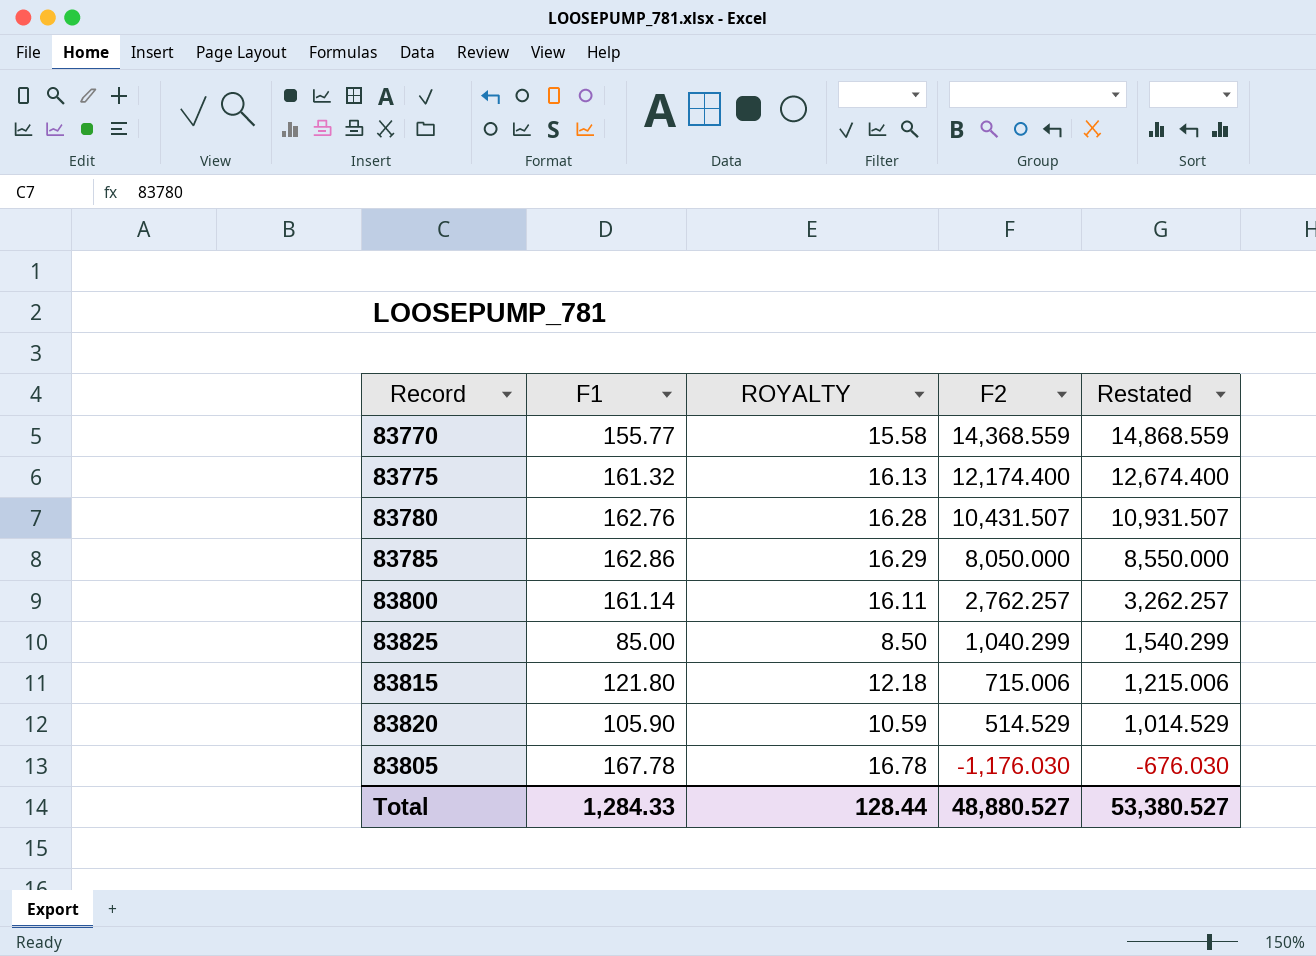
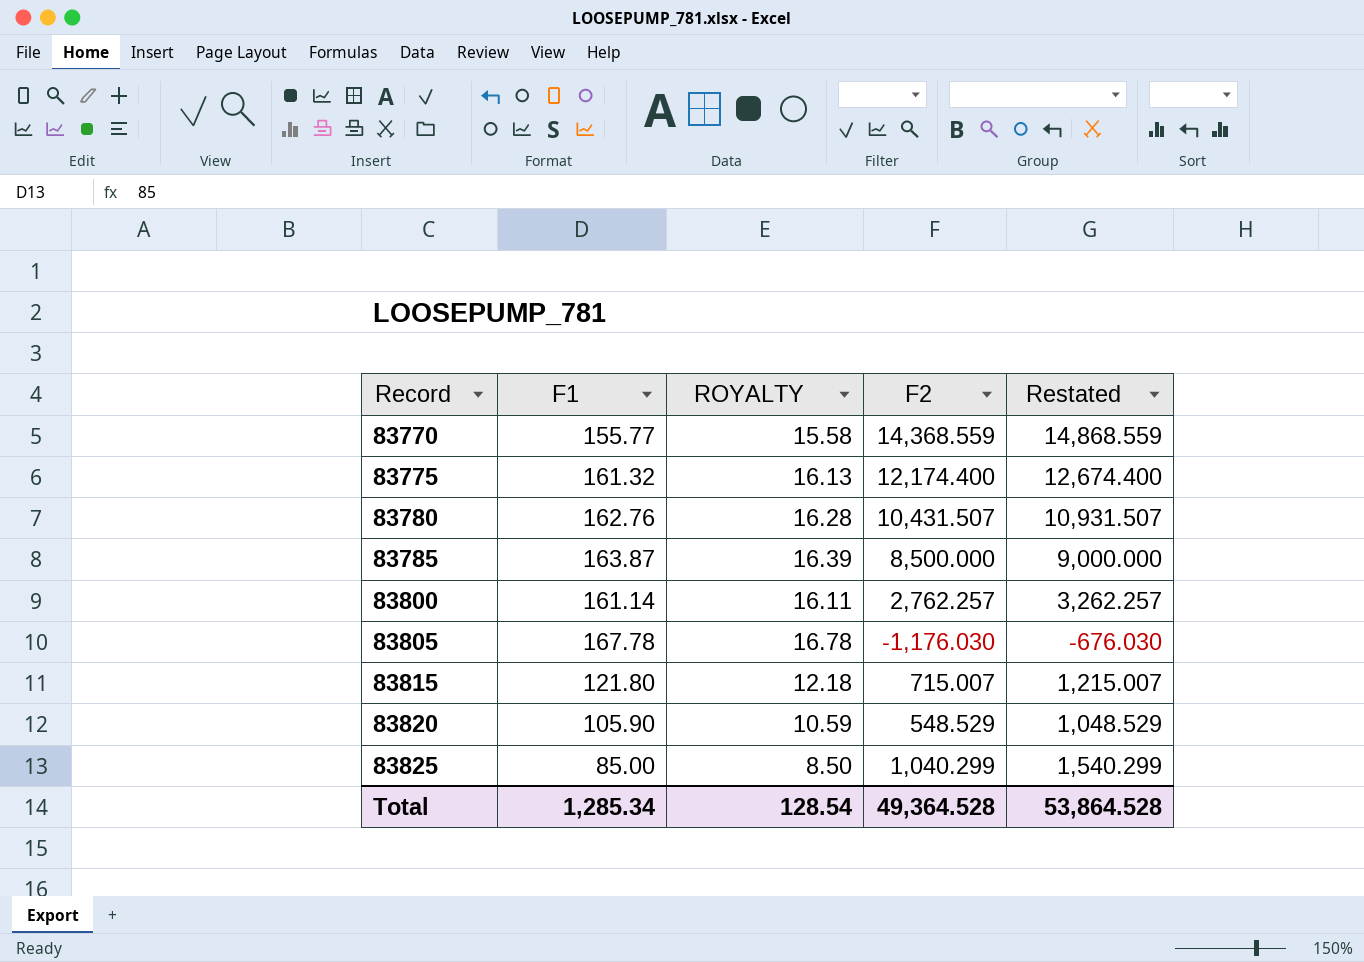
row order: F2 descending -> Record ascending
83785 | F1: 162.86 -> 163.87
83785 | ROYALTY: 16.29 -> 16.39
83785 | F2: 8,050.000 -> 8,500.000
83785 | Restated: 8,550.000 -> 9,000.000
83815 | F2: 715.006 -> 715.007
83815 | Restated: 1,215.006 -> 1,215.007
83820 | F2: 514.529 -> 548.529
83820 | Restated: 1,014.529 -> 1,048.529
Total | F1: 1,284.33 -> 1,285.34
Total | ROYALTY: 128.44 -> 128.54
Total | F2: 48,880.527 -> 49,364.528
Total | Restated: 53,380.527 -> 53,864.528

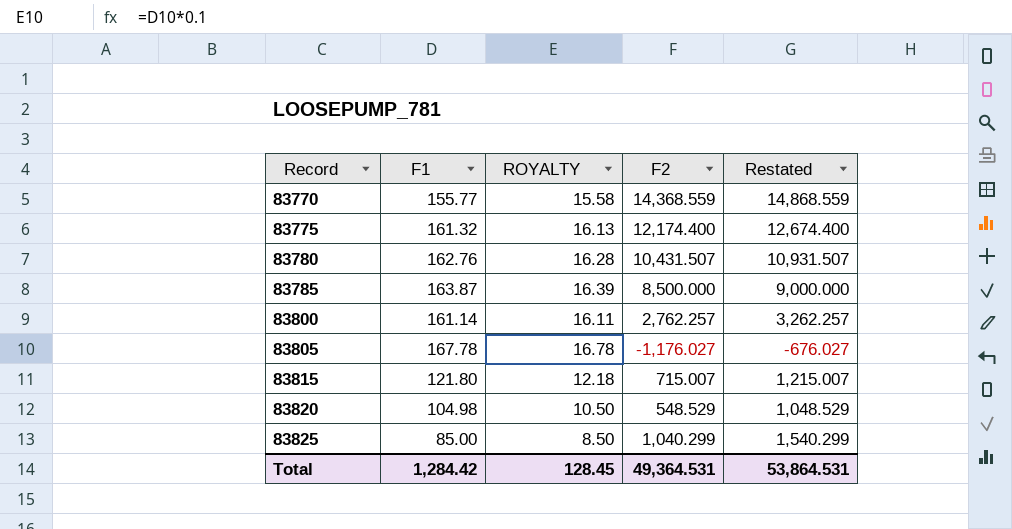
83805 | F2: -1,176.030 -> -1,176.027
83805 | Restated: -676.030 -> -676.027
83820 | F1: 105.90 -> 104.98
83820 | ROYALTY: 10.59 -> 10.50
Total | F1: 1,285.34 -> 1,284.42
Total | ROYALTY: 128.54 -> 128.45
Total | F2: 49,364.528 -> 49,364.531
Total | Restated: 53,864.528 -> 53,864.531

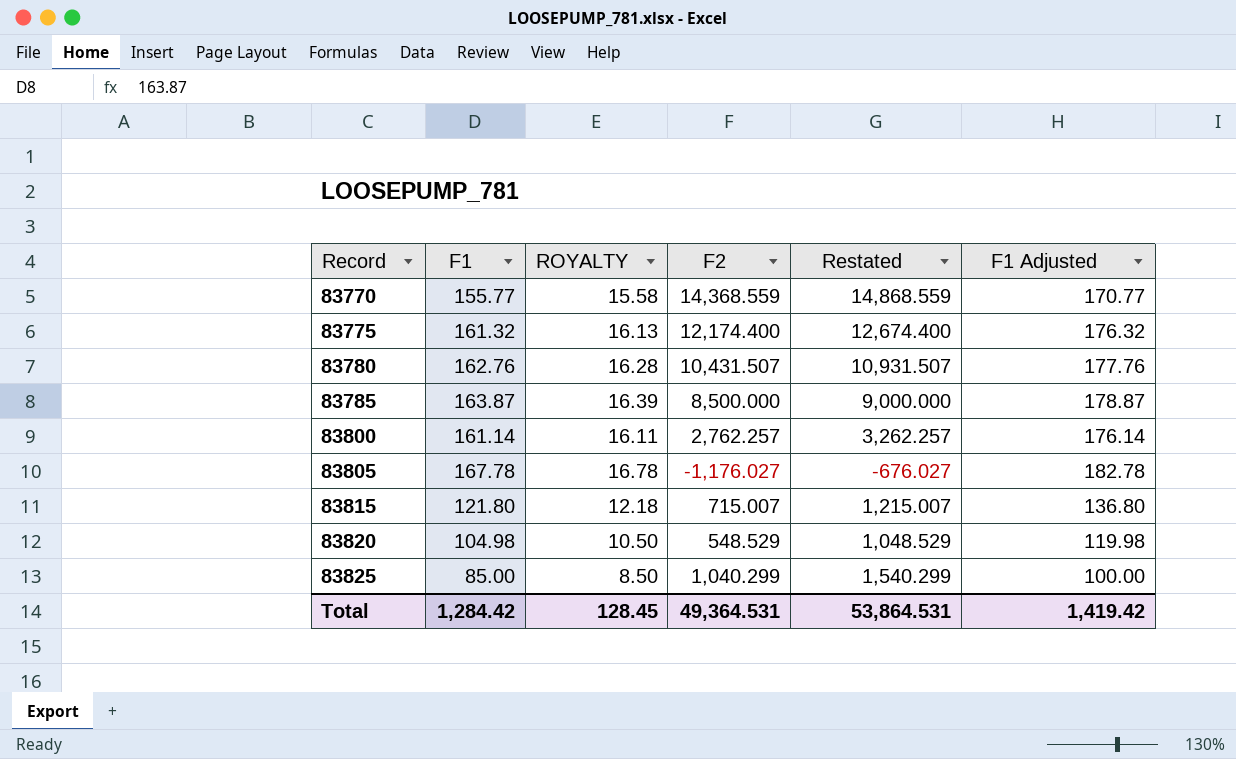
column F1 Adjusted | formula: none -> [F1] + 15

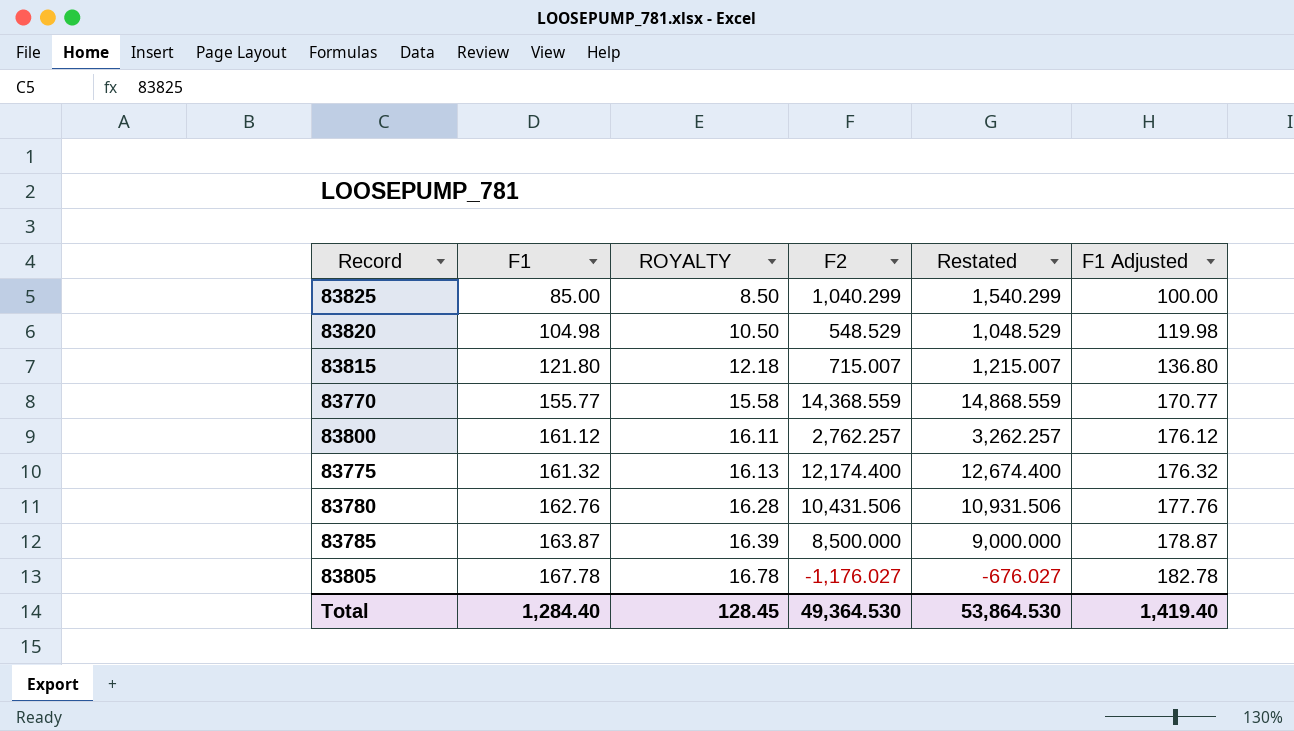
row order: Record ascending -> F1 ascending
83800 | F1: 161.14 -> 161.12
83800 | F1 Adjusted: 176.14 -> 176.12
83780 | F2: 10,431.507 -> 10,431.506
83780 | Restated: 10,931.507 -> 10,931.506
Total | F1: 1,284.42 -> 1,284.40
Total | F2: 49,364.531 -> 49,364.530
Total | Restated: 53,864.531 -> 53,864.530
Total | F1 Adjusted: 1,419.42 -> 1,419.40

